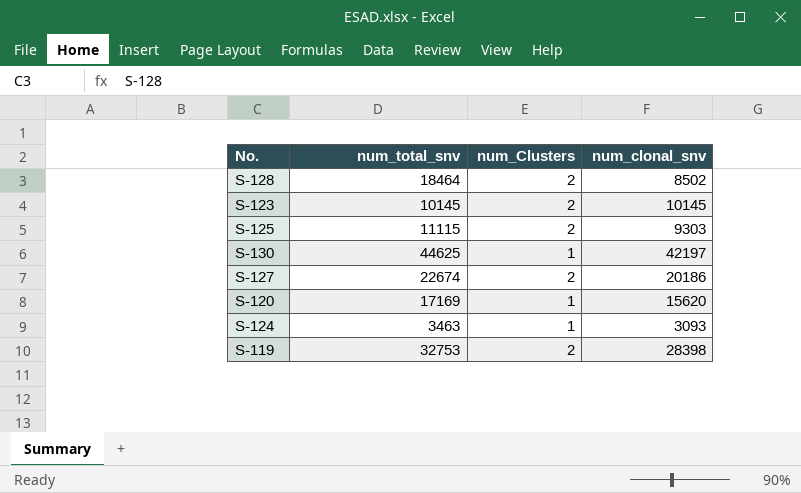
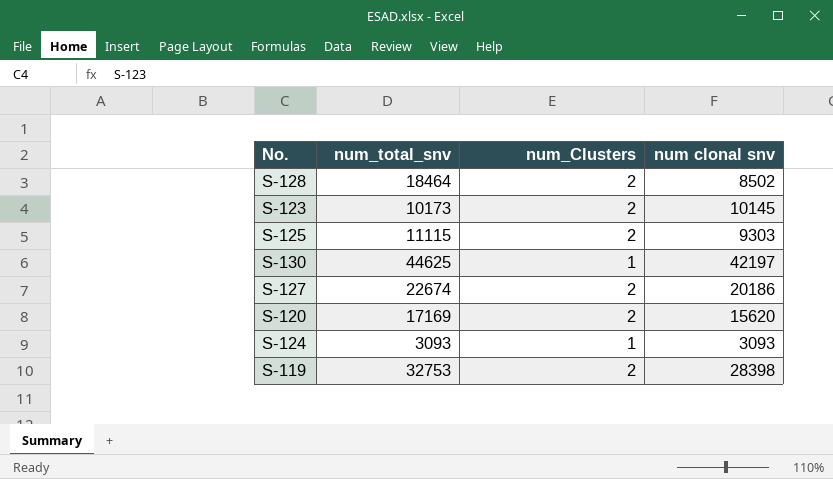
column name: num_clonal_snv -> num clonal snv
S-123 | num_total_snv: 10145 -> 10173
S-120 | num_Clusters: 1 -> 2
S-124 | num_total_snv: 3463 -> 3093

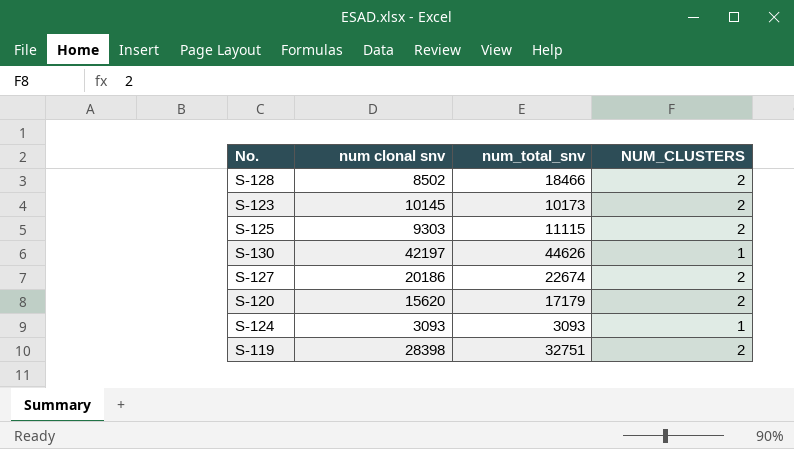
column num clonal snv | position: 4 -> 2
column name: num_Clusters -> NUM_CLUSTERS
S-128 | num_total_snv: 18464 -> 18466
S-130 | num_total_snv: 44625 -> 44626
S-120 | num_total_snv: 17169 -> 17179
S-119 | num_total_snv: 32753 -> 32751

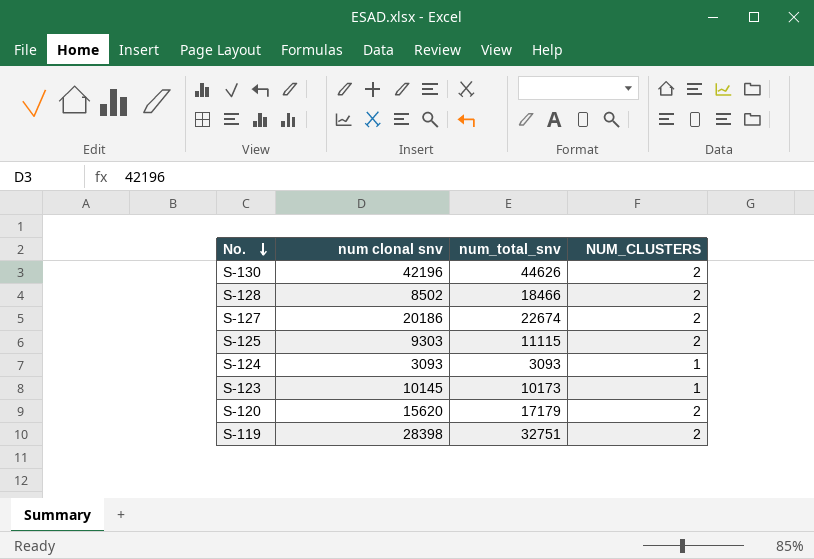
row order: none -> No. descending
S-130 | num clonal snv: 42197 -> 42196
S-130 | NUM_CLUSTERS: 1 -> 2
S-123 | NUM_CLUSTERS: 2 -> 1

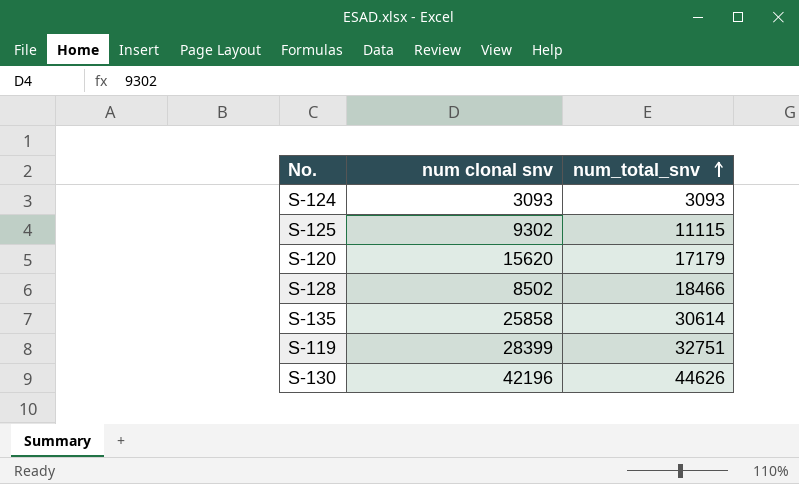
row order: No. descending -> num_total_snv ascending
column NUM_CLUSTERS | position: 4 -> none
row S-127: 20186 | 22674 | 2 -> none
row S-123: 10145 | 10173 | 1 -> none
S-125 | num clonal snv: 9303 -> 9302
row S-135: none -> 25858 | 30614
S-119 | num clonal snv: 28398 -> 28399

